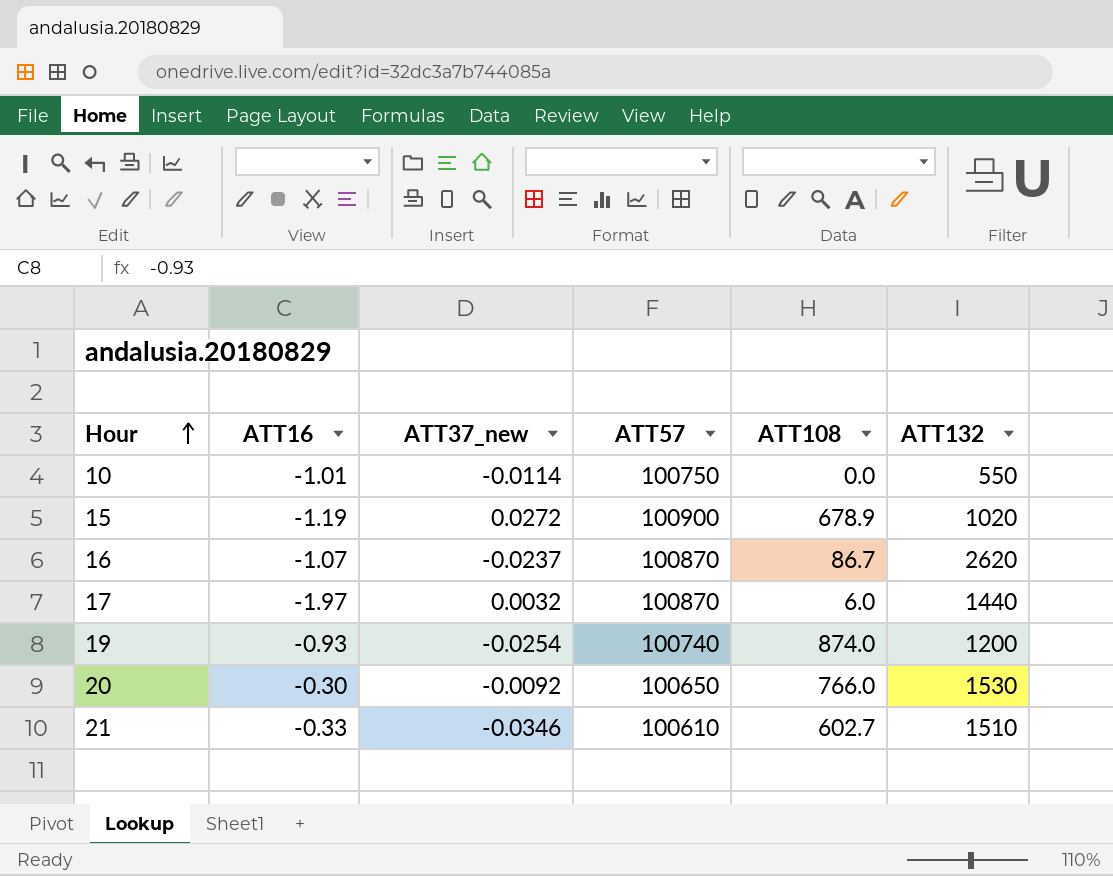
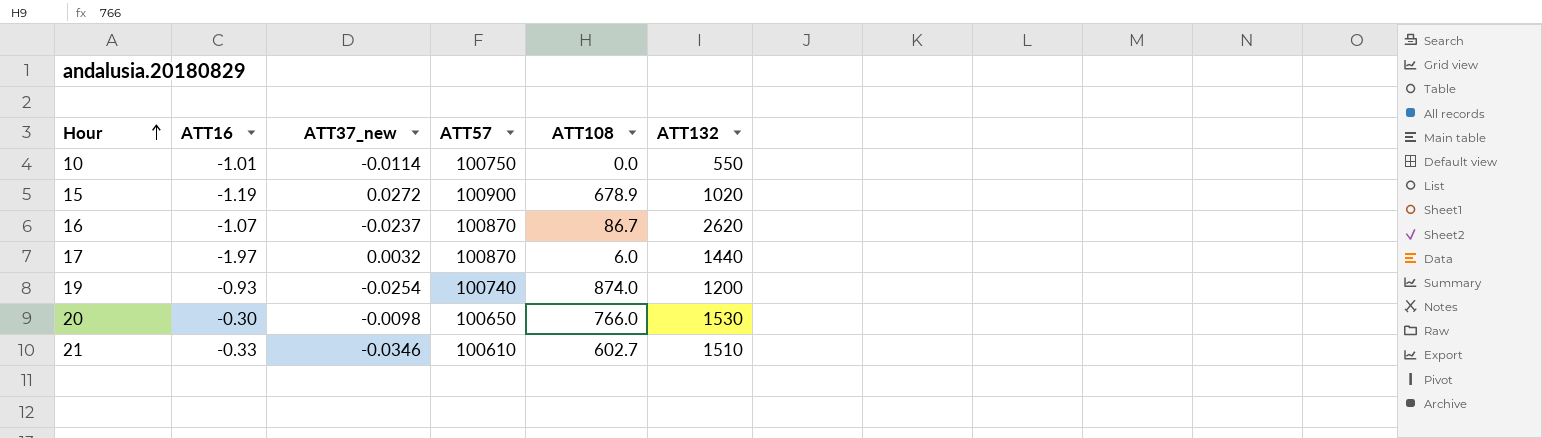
20 | ATT37_new: -0.0092 -> -0.0098

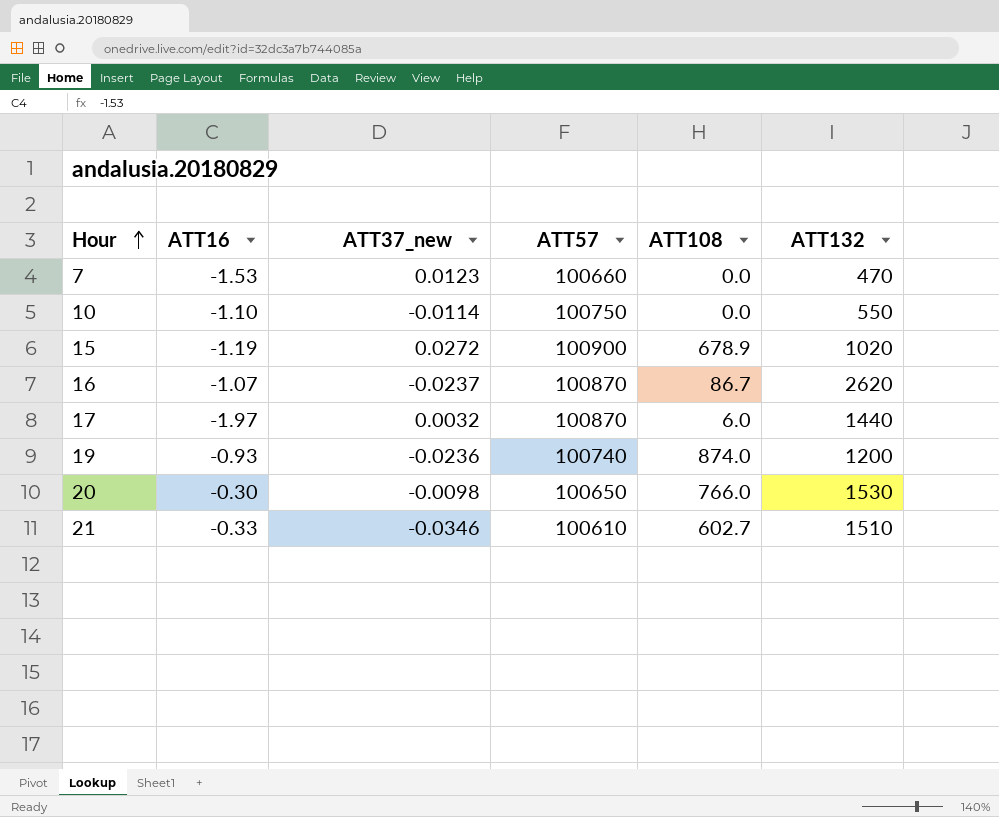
row 7: none -> -1.53 | 0.0123 | 100660 | 0.0 | 470
10 | ATT16: -1.01 -> -1.10
19 | ATT37_new: -0.0254 -> -0.0236

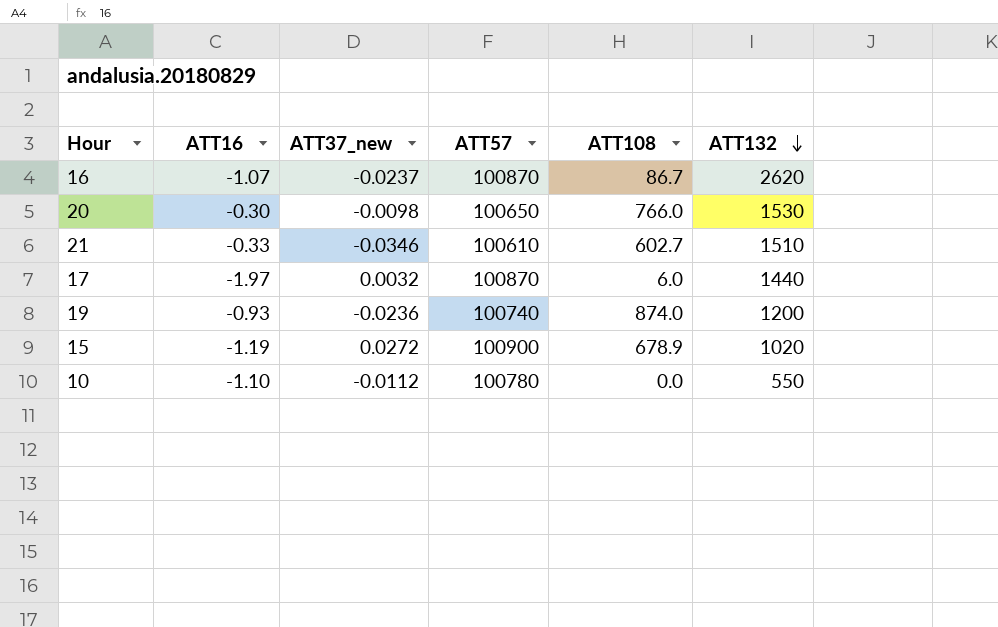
row order: Hour ascending -> ATT132 descending
row 7: -1.53 | 0.0123 | 100660 | 0.0 | 470 -> none
10 | ATT37_new: -0.0114 -> -0.0112
10 | ATT57: 100750 -> 100780

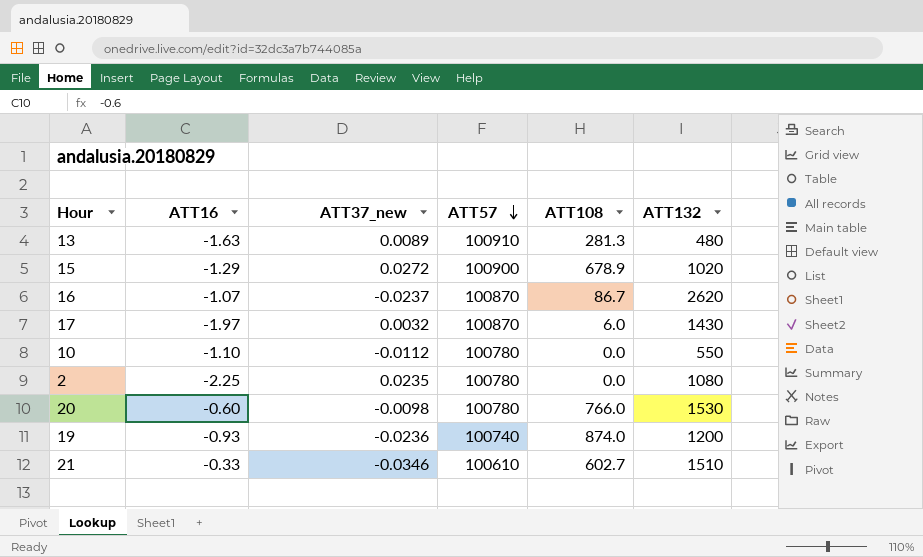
row order: ATT132 descending -> ATT57 descending
row 13: none -> -1.63 | 0.0089 | 100910 | 281.3 | 480
15 | ATT16: -1.19 -> -1.29
17 | ATT132: 1440 -> 1430
row 2: none -> -2.25 | 0.0235 | 100780 | 0.0 | 1080
20 | ATT16: -0.30 -> -0.60
20 | ATT57: 100650 -> 100780

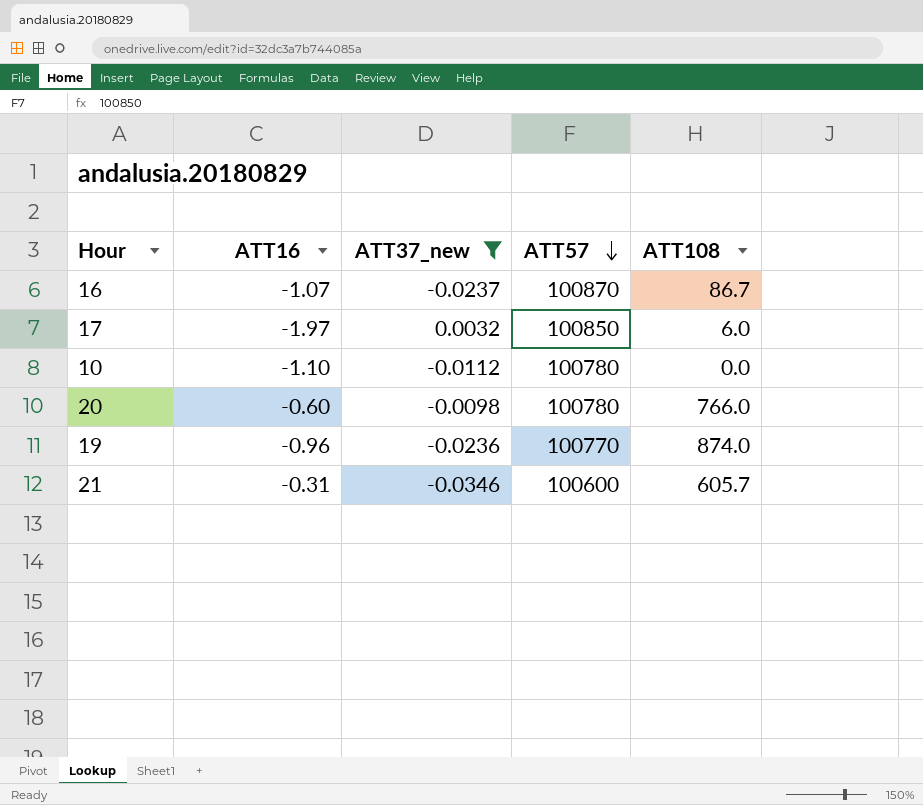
filter: none -> ATT37_new <= 0.0032
column ATT132 | position: 6 -> none
17 | ATT57: 100870 -> 100850
19 | ATT16: -0.93 -> -0.96
19 | ATT57: 100740 -> 100770
21 | ATT16: -0.33 -> -0.31
21 | ATT57: 100610 -> 100600
21 | ATT108: 602.7 -> 605.7

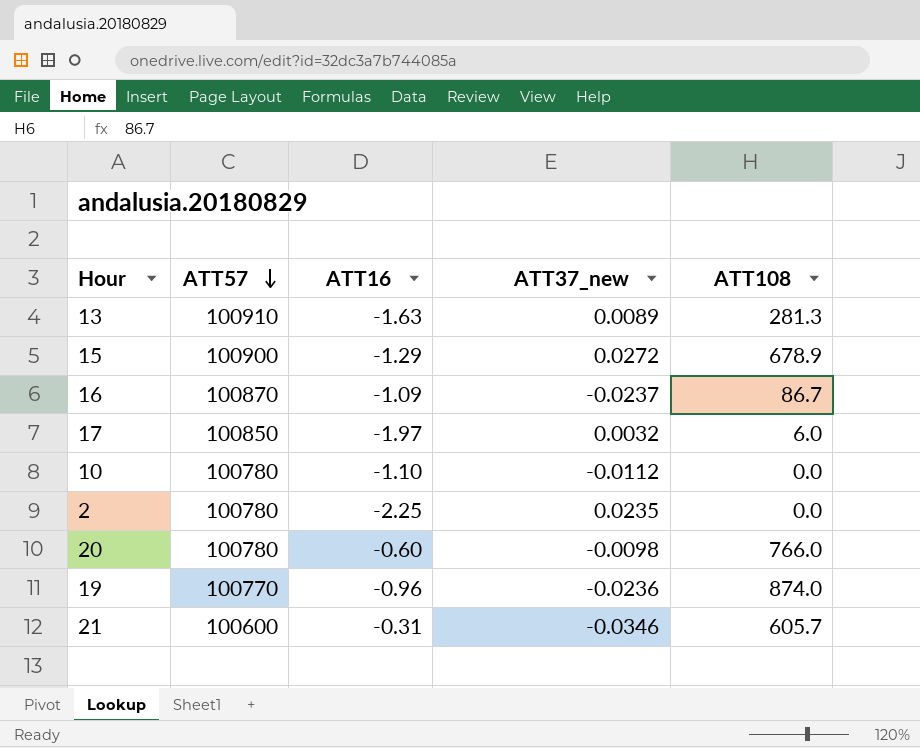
filter: ATT37_new <= 0.0032 -> none
column ATT57 | position: 4 -> 2
16 | ATT16: -1.07 -> -1.09

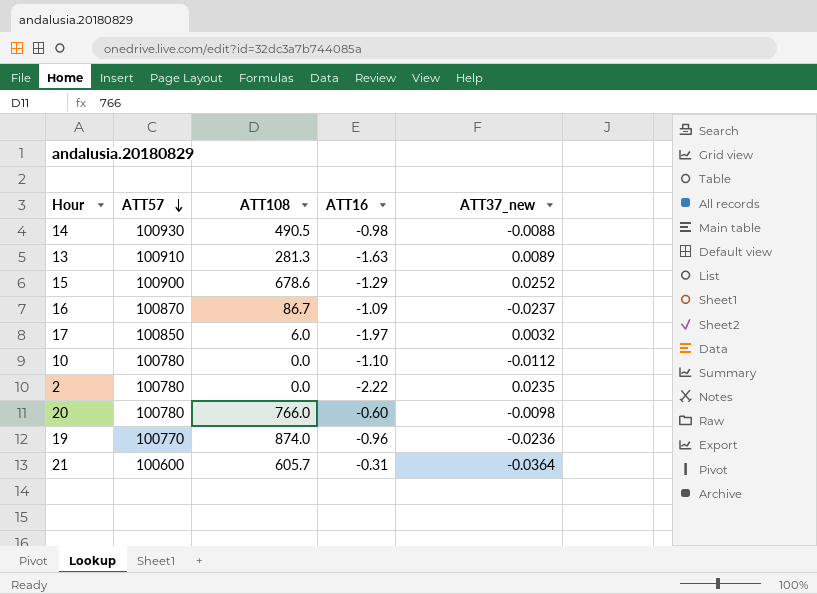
column ATT108 | position: 5 -> 3
row 14: none -> 100930 | 490.5 | -0.98 | -0.0088
15 | ATT108: 678.9 -> 678.6
15 | ATT37_new: 0.0272 -> 0.0252
2 | ATT16: -2.25 -> -2.22
21 | ATT37_new: -0.0346 -> -0.0364

